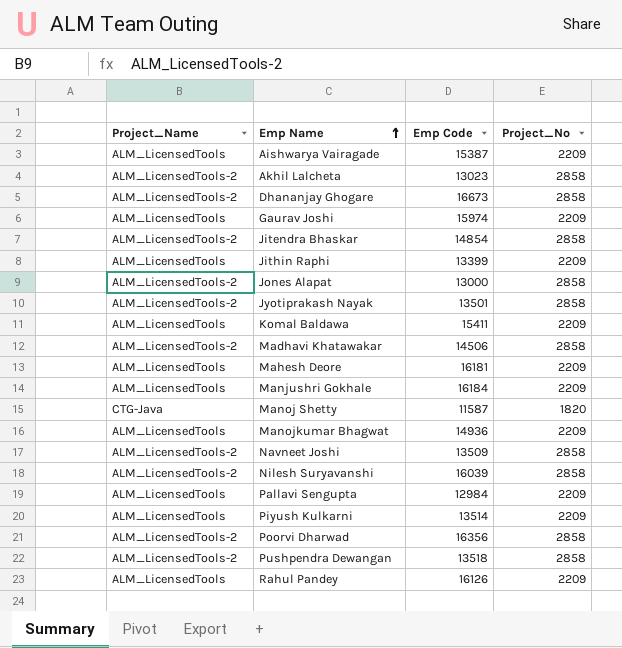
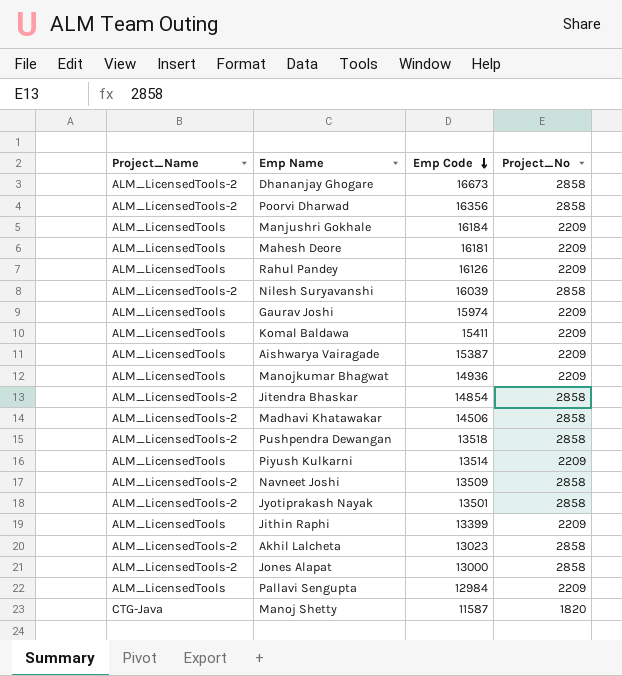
row order: Emp Name ascending -> Emp Code descending

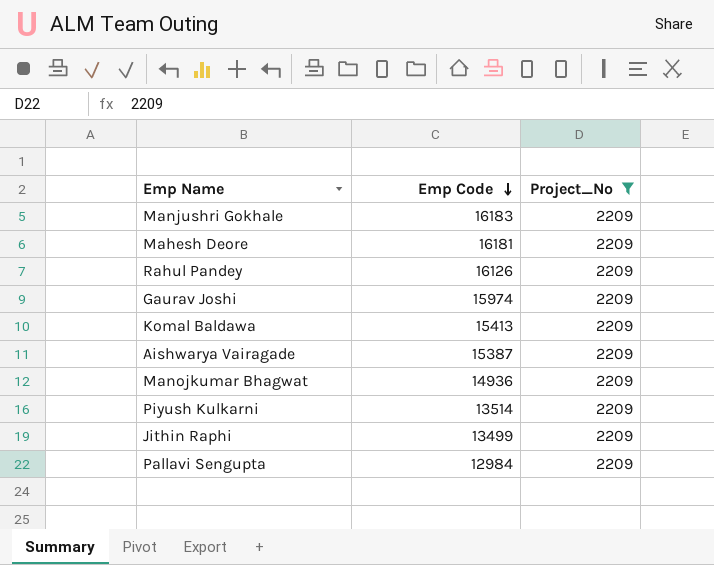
filter: none -> Project_No = 2209
column Project_Name | position: 1 -> none
Manjushri Gokhale | Emp Code: 16184 -> 16183
Komal Baldawa | Emp Code: 15411 -> 15413
Jithin Raphi | Emp Code: 13399 -> 13499

